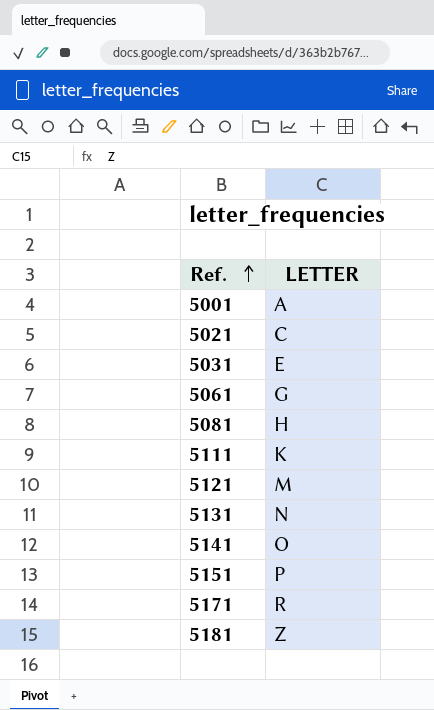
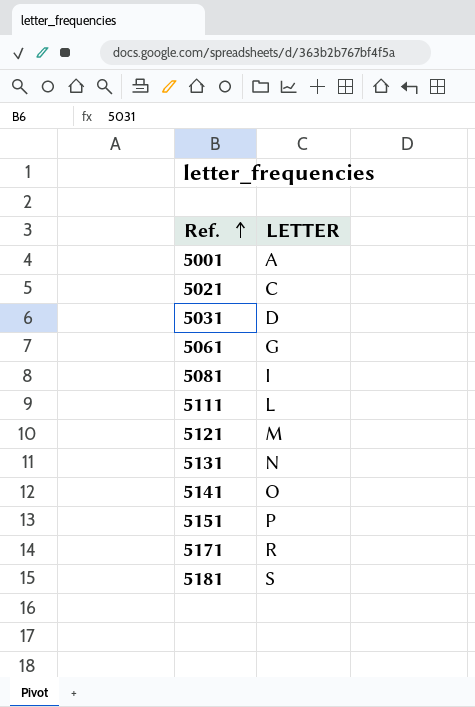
5031 | LETTER: E -> D
5081 | LETTER: H -> I
5111 | LETTER: K -> L
5181 | LETTER: Z -> S

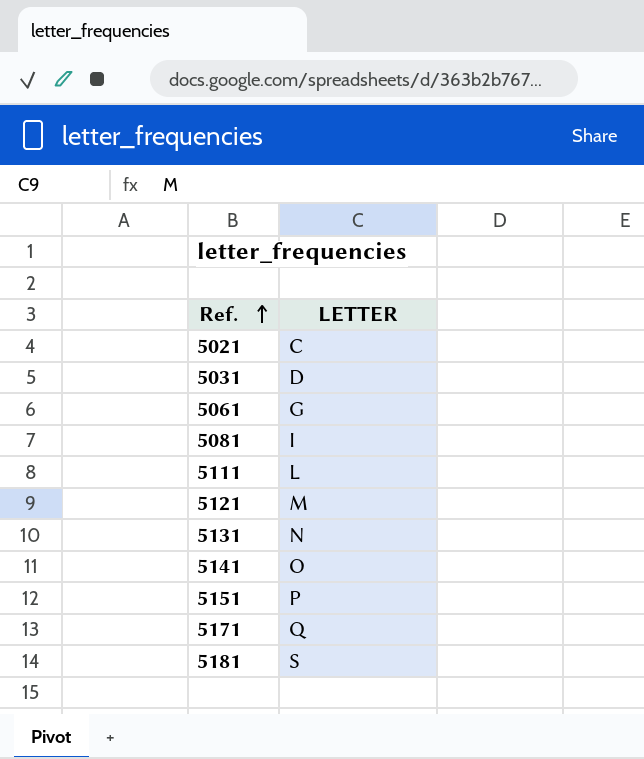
row 5001: A -> none
5171 | LETTER: R -> Q

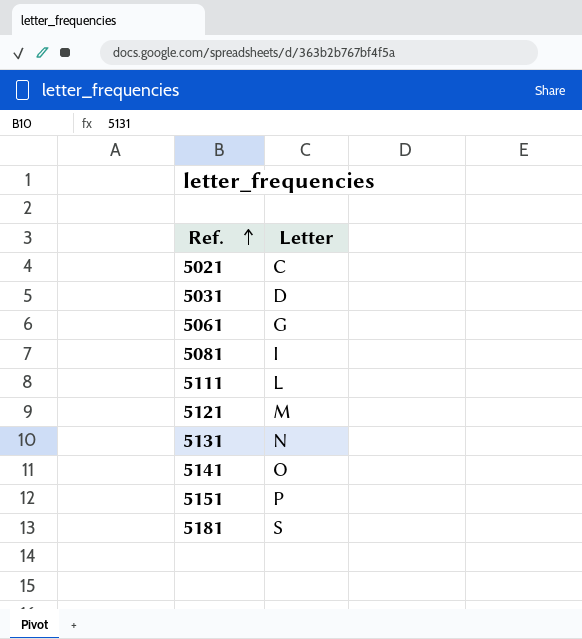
column name: LETTER -> Letter
row 5171: Q -> none

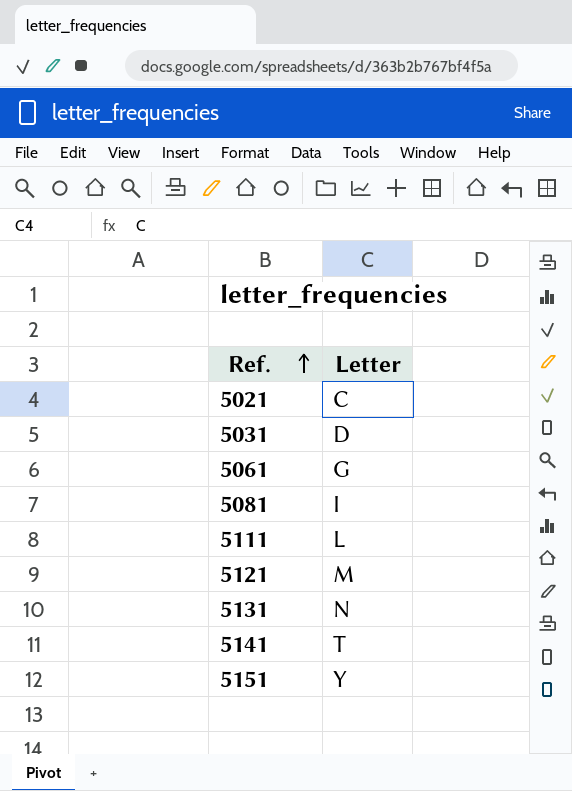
row 5181: S -> none
5141 | Letter: O -> T
5151 | Letter: P -> Y

